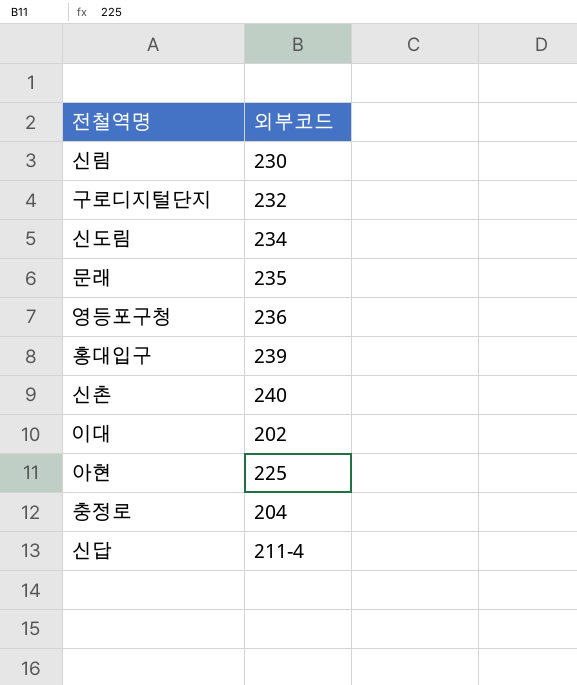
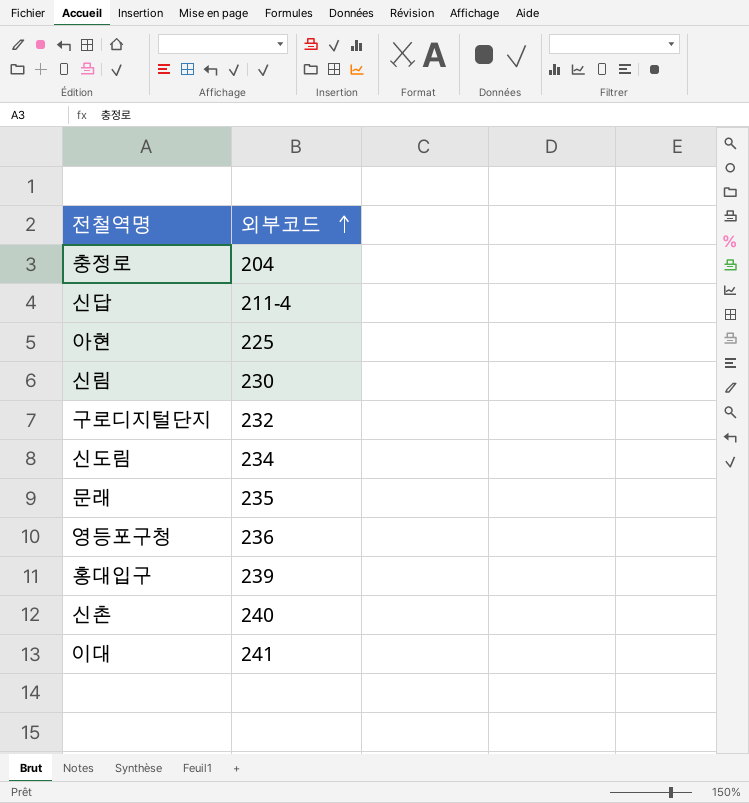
row order: none -> 외부코드 ascending
이대 | 외부코드: 202 -> 241

